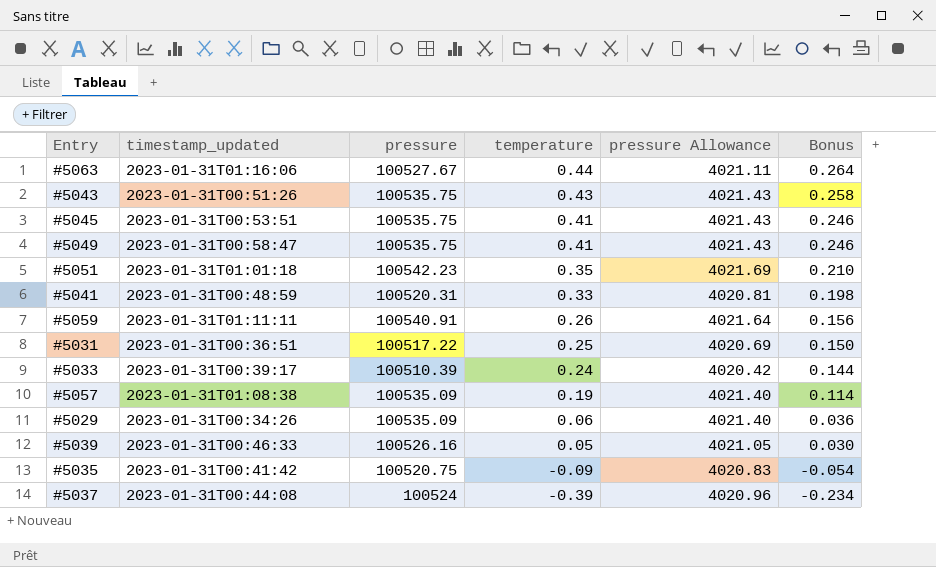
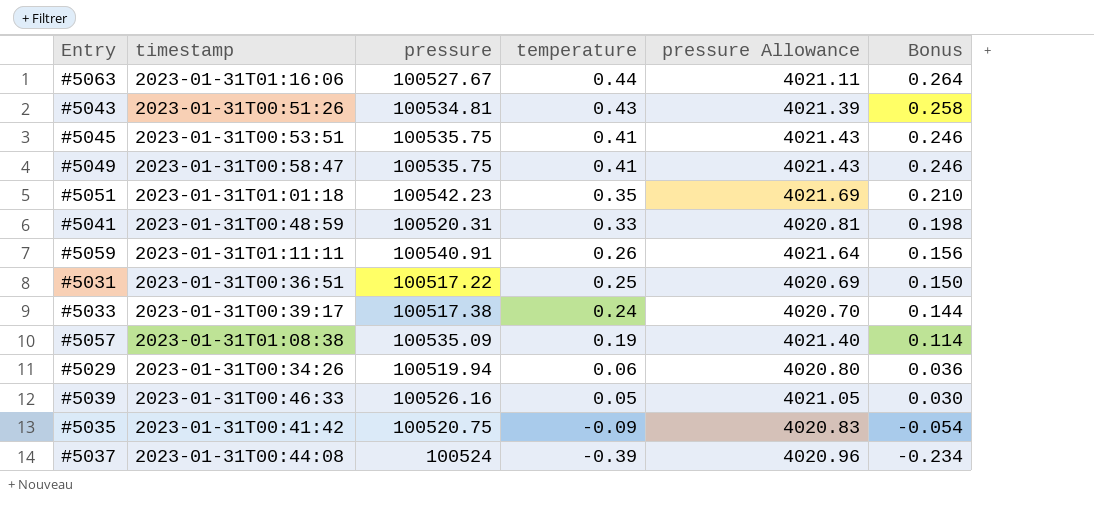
column name: timestamp_updated -> timestamp
#5043 | pressure: 100535.75 -> 100534.81
#5043 | pressure Allowance: 4021.43 -> 4021.39
#5033 | pressure: 100510.39 -> 100517.38
#5033 | pressure Allowance: 4020.42 -> 4020.70
#5029 | pressure: 100535.09 -> 100519.94
#5029 | pressure Allowance: 4021.40 -> 4020.80

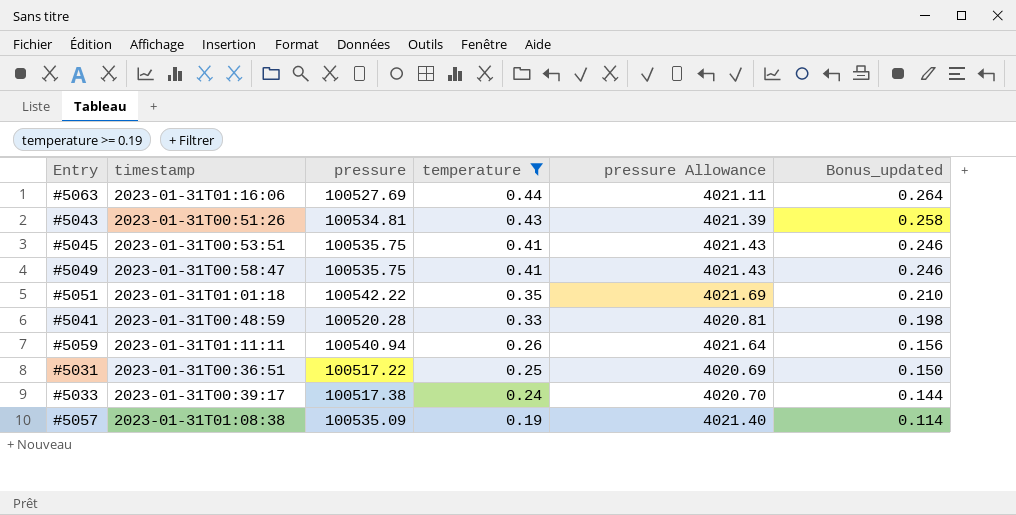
filter: none -> temperature >= 0.19
column name: Bonus -> Bonus_updated
#5063 | pressure: 100527.67 -> 100527.69
#5051 | pressure: 100542.23 -> 100542.22
#5041 | pressure: 100520.31 -> 100520.28
#5059 | pressure: 100540.91 -> 100540.94

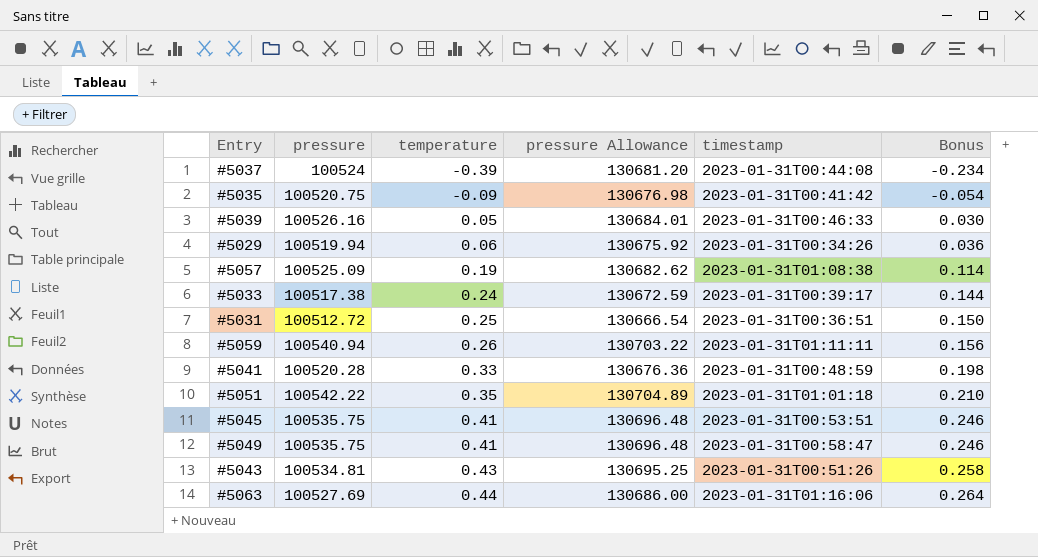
filter: temperature >= 0.19 -> none
row order: temperature descending -> temperature ascending
column pressure Allowance | formula: [pressure] * 0.04 -> [pressure] * 1.3
column timestamp | position: 2 -> 5
column name: Bonus_updated -> Bonus
#5057 | pressure: 100535.09 -> 100525.09
#5031 | pressure: 100517.22 -> 100512.72

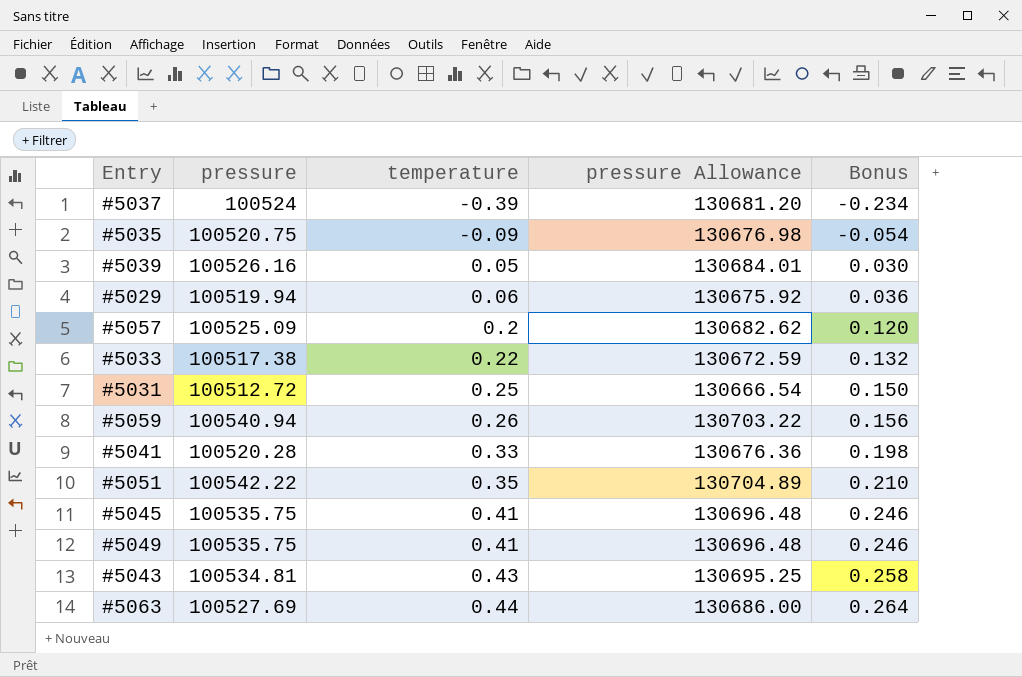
column timestamp | position: 5 -> none
#5057 | temperature: 0.19 -> 0.2
#5057 | Bonus: 0.114 -> 0.120
#5033 | temperature: 0.24 -> 0.22
#5033 | Bonus: 0.144 -> 0.132

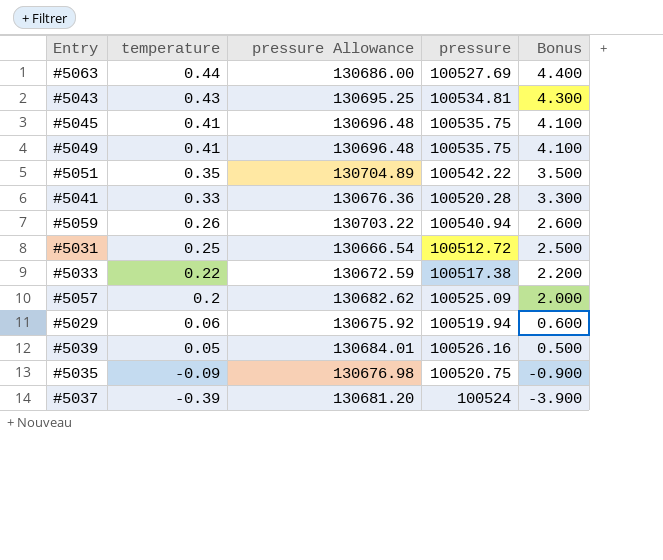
row order: temperature ascending -> temperature descending
column pressure | position: 2 -> 4
column Bonus | formula: [temperature] * 0.6 -> [temperature] * 10

